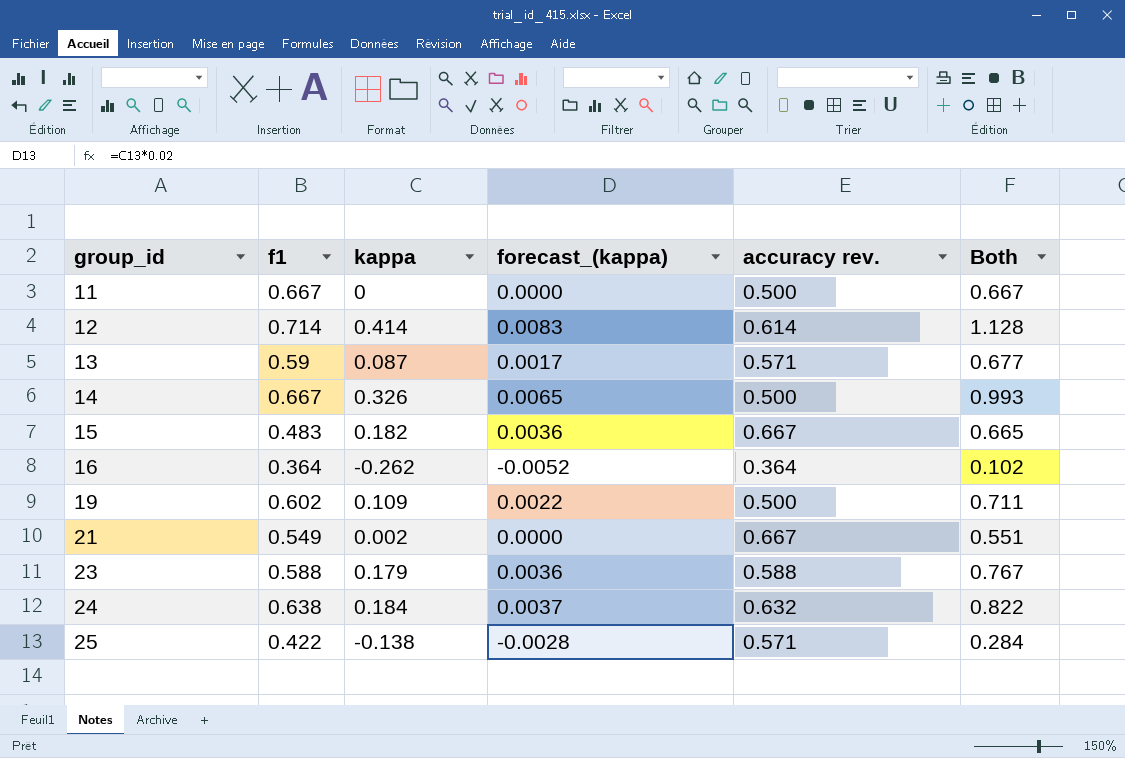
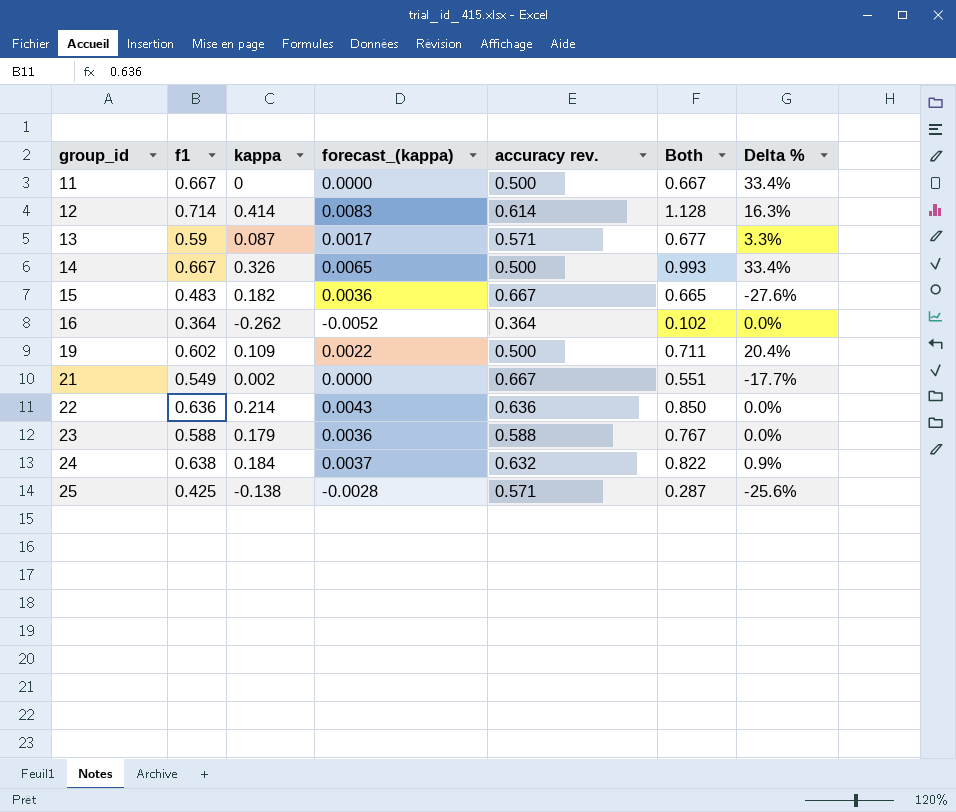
column Delta % | formula: none -> ([f1] - [accuracy rev.]) / [accuracy rev.]
row 22: none -> 0.636 | 0.214 | 0.0043 | 0.636 | 0.850 | 0.0%
25 | f1: 0.422 -> 0.425
25 | Both: 0.284 -> 0.287

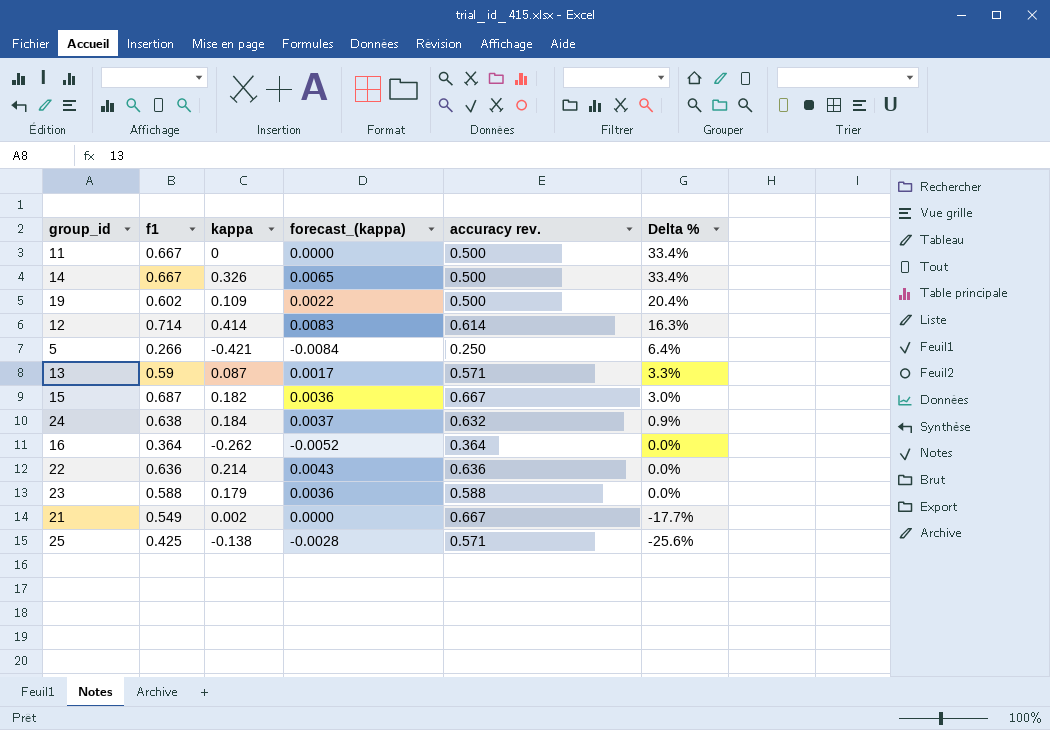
row order: group_id ascending -> Delta % descending
column Both | formula: [f1] + [kappa] -> none
row 5: none -> 0.266 | -0.421 | -0.0084 | 0.250 | 6.4%
15 | f1: 0.483 -> 0.687
15 | Delta %: -27.6% -> 3.0%

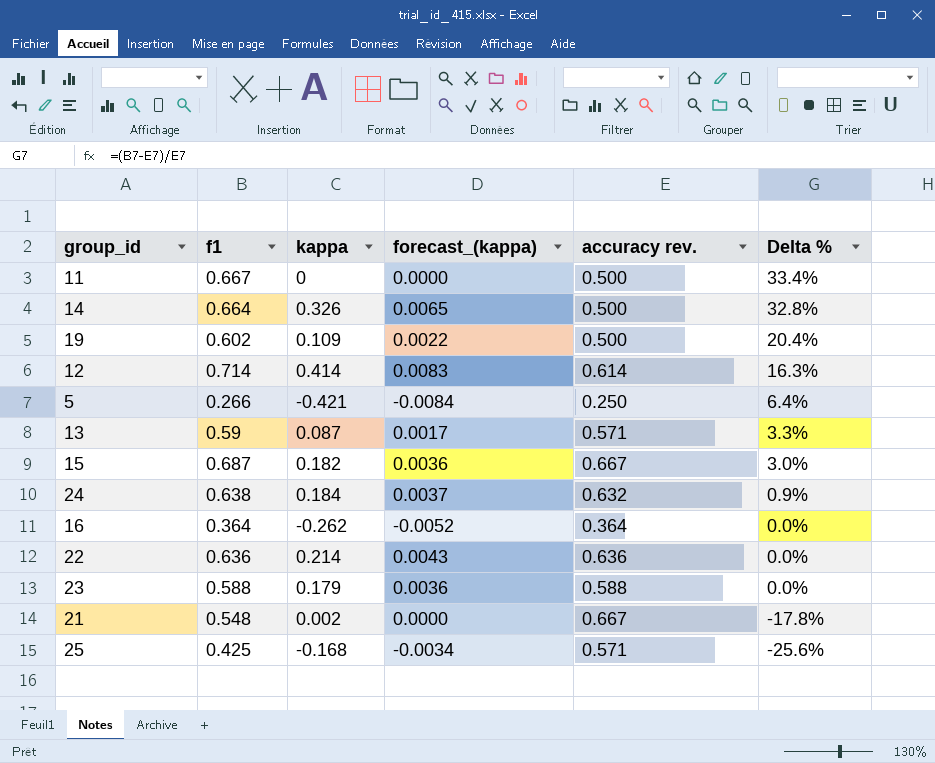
14 | f1: 0.667 -> 0.664
14 | Delta %: 33.4% -> 32.8%
21 | f1: 0.549 -> 0.548
21 | Delta %: -17.7% -> -17.8%
25 | kappa: -0.138 -> -0.168
25 | forecast_(kappa): -0.0028 -> -0.0034

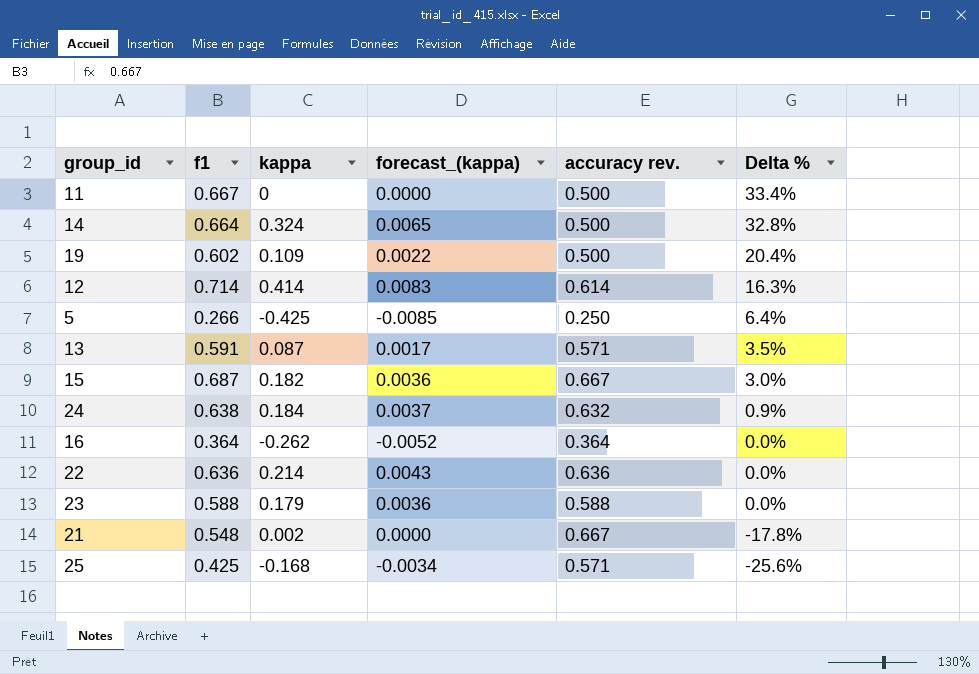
14 | kappa: 0.326 -> 0.324
5 | kappa: -0.421 -> -0.425
5 | forecast_(kappa): -0.0084 -> -0.0085
13 | f1: 0.59 -> 0.591
13 | Delta %: 3.3% -> 3.5%

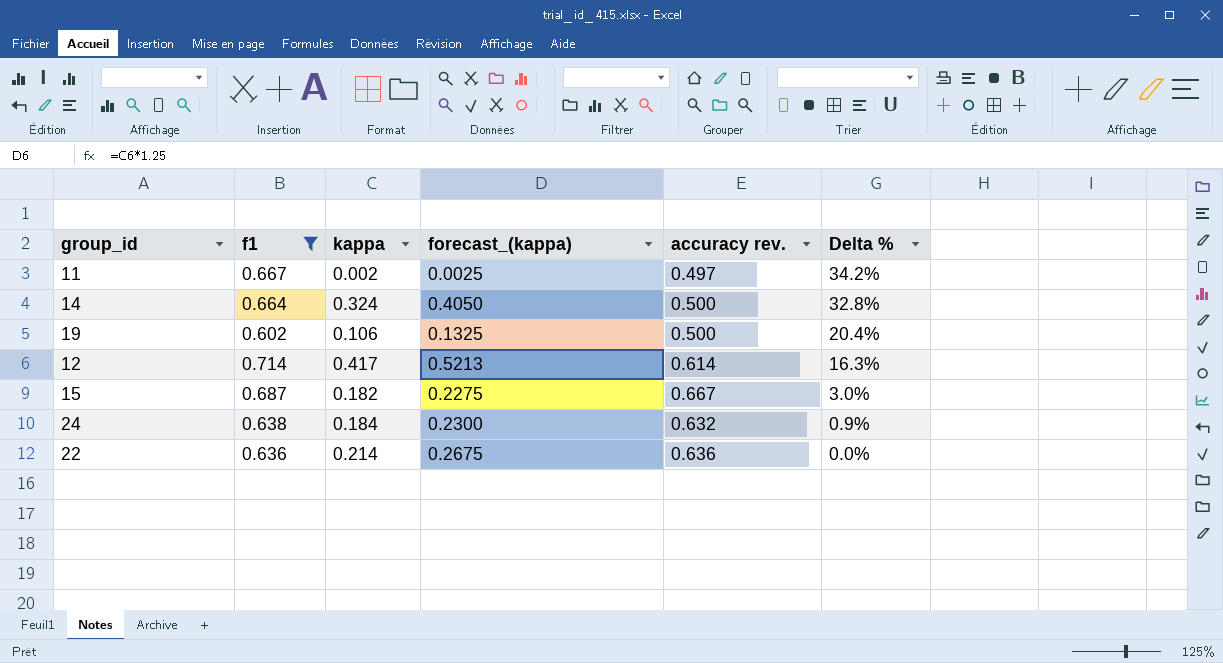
filter: none -> f1 >= 0.602
column forecast_(kappa) | formula: [kappa] * 0.02 -> [kappa] * 1.25
11 | kappa: 0 -> 0.002
11 | accuracy rev.: 0.500 -> 0.497
11 | Delta %: 33.4% -> 34.2%
19 | kappa: 0.109 -> 0.106
12 | kappa: 0.414 -> 0.417

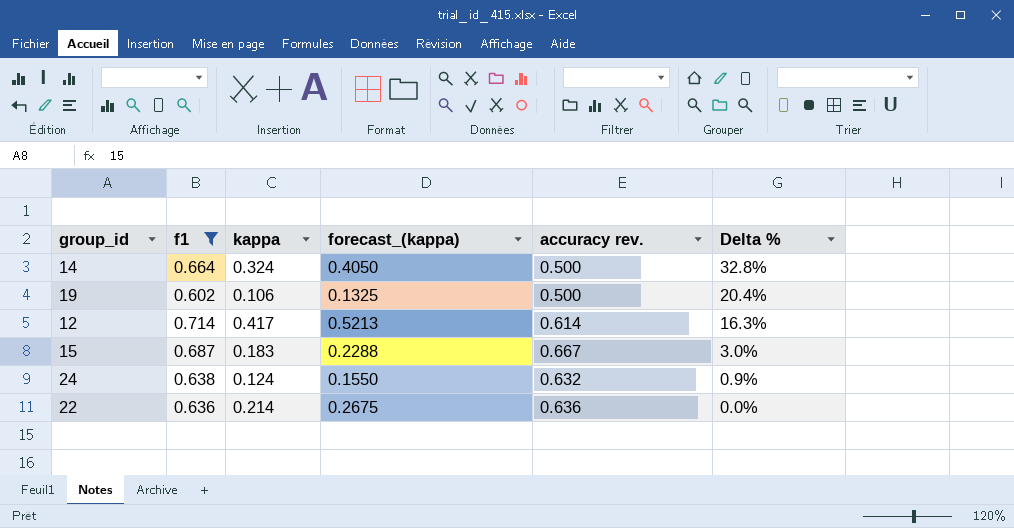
row 11: 0.667 | 0.002 | 0.0025 | 0.497 | 34.2% -> none
15 | kappa: 0.182 -> 0.183
15 | forecast_(kappa): 0.2275 -> 0.2288
24 | kappa: 0.184 -> 0.124
24 | forecast_(kappa): 0.2300 -> 0.1550

